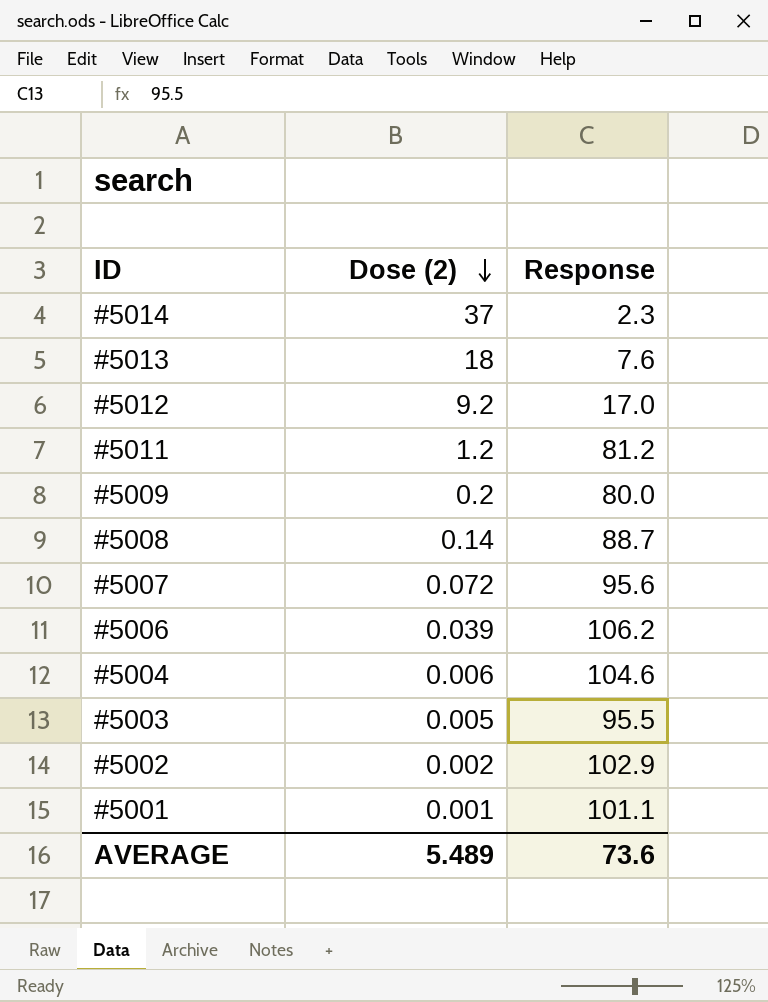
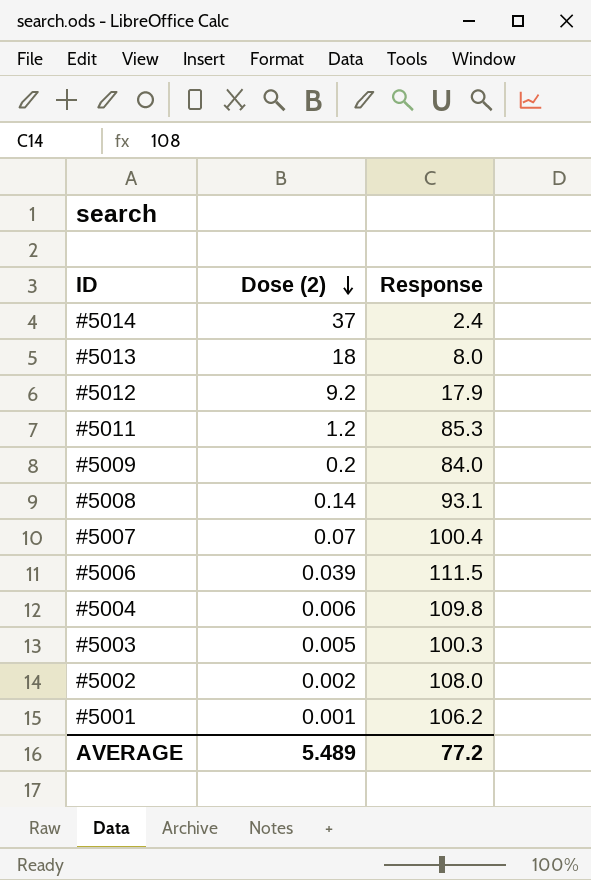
#5014 | Response: 2.3 -> 2.4
#5013 | Response: 7.6 -> 8.0
#5012 | Response: 17.0 -> 17.9
#5011 | Response: 81.2 -> 85.3
#5009 | Response: 80.0 -> 84.0
#5008 | Response: 88.7 -> 93.1
#5007 | Dose (2): 0.072 -> 0.07
#5007 | Response: 95.6 -> 100.4
#5006 | Response: 106.2 -> 111.5
#5004 | Response: 104.6 -> 109.8
#5003 | Response: 95.5 -> 100.3
#5002 | Response: 102.9 -> 108.0
#5001 | Response: 101.1 -> 106.2
AVERAGE | Response: 73.6 -> 77.2

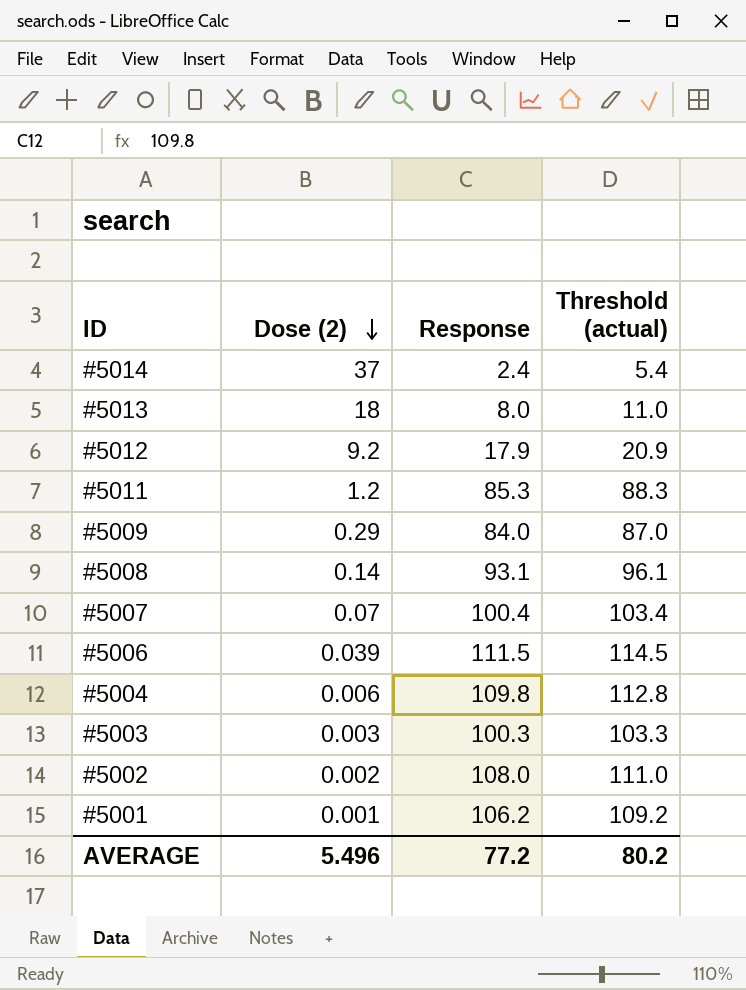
column Threshold (actual) | formula: none -> [Response] + 3
#5009 | Dose (2): 0.2 -> 0.29
#5003 | Dose (2): 0.005 -> 0.003
AVERAGE | Dose (2): 5.489 -> 5.496

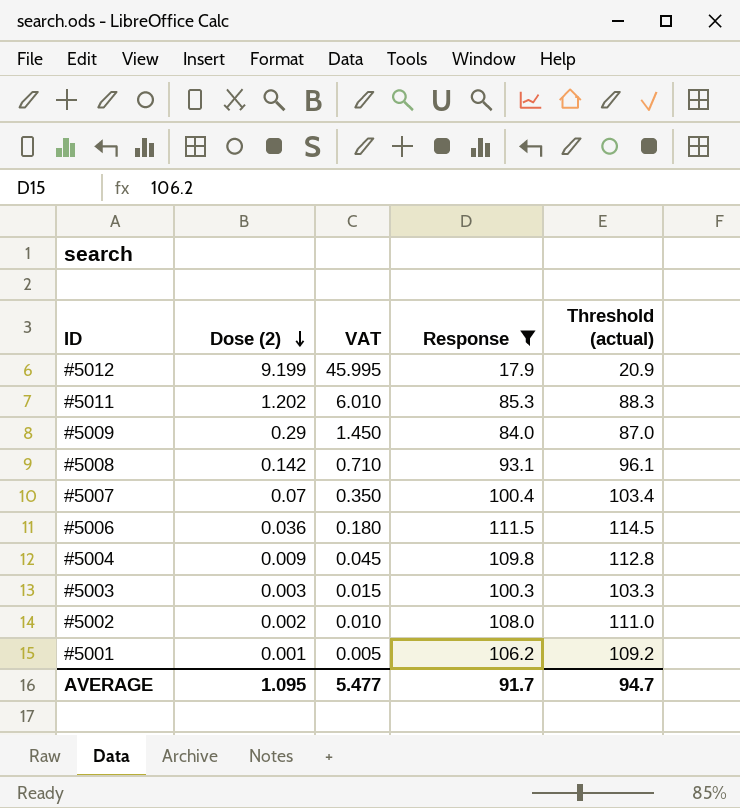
filter: none -> Response >= 17.9
column VAT | formula: none -> [Dose (2)] * 5
#5012 | Dose (2): 9.2 -> 9.199
#5011 | Dose (2): 1.2 -> 1.202
#5008 | Dose (2): 0.14 -> 0.142
#5006 | Dose (2): 0.039 -> 0.036
#5004 | Dose (2): 0.006 -> 0.009
AVERAGE | Dose (2): 5.496 -> 1.095
AVERAGE | Response: 77.2 -> 91.7
AVERAGE | Threshold (actual): 80.2 -> 94.7

